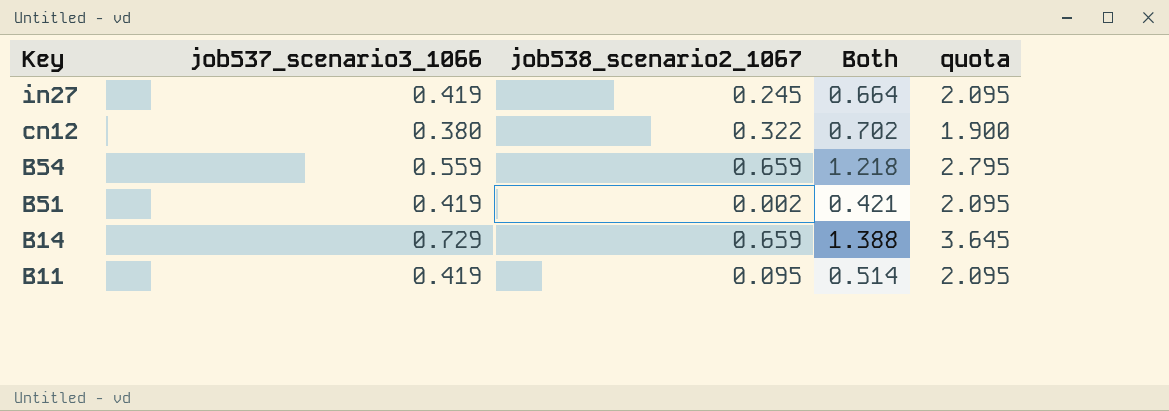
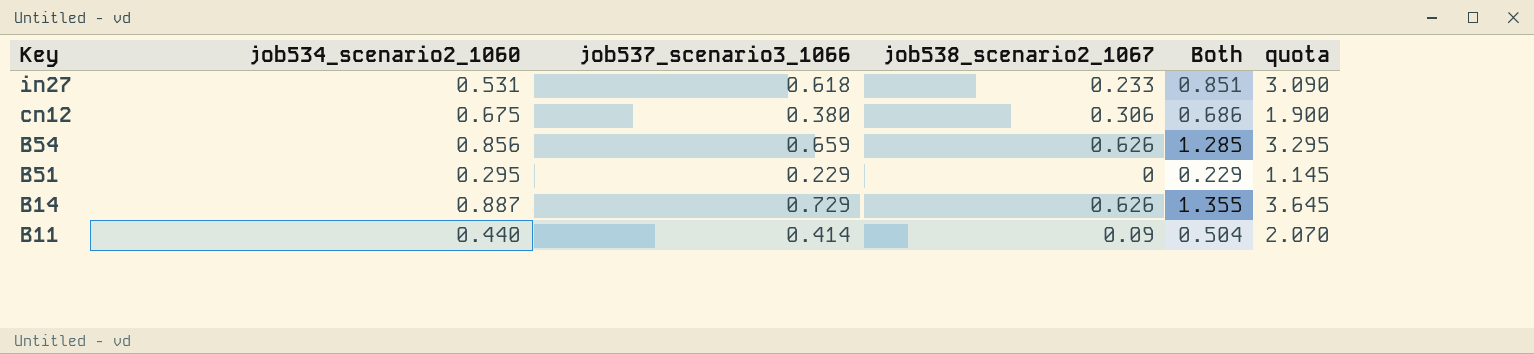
column job534_scenario2_1060 | position: none -> 2
in27 | job537_scenario3_1066: 0.419 -> 0.618
in27 | job538_scenario2_1067: 0.245 -> 0.233
in27 | Both: 0.664 -> 0.851
in27 | quota: 2.095 -> 3.090
cn12 | job538_scenario2_1067: 0.322 -> 0.306
cn12 | Both: 0.702 -> 0.686
B54 | job537_scenario3_1066: 0.559 -> 0.659
B54 | job538_scenario2_1067: 0.659 -> 0.626
B54 | Both: 1.218 -> 1.285
B54 | quota: 2.795 -> 3.295
B51 | job537_scenario3_1066: 0.419 -> 0.229
B51 | job538_scenario2_1067: 0.002 -> 0
B51 | Both: 0.421 -> 0.229
B51 | quota: 2.095 -> 1.145
B14 | job538_scenario2_1067: 0.659 -> 0.626
B14 | Both: 1.388 -> 1.355
B11 | job537_scenario3_1066: 0.419 -> 0.414
B11 | job538_scenario2_1067: 0.095 -> 0.09
B11 | Both: 0.514 -> 0.504
B11 | quota: 2.095 -> 2.070

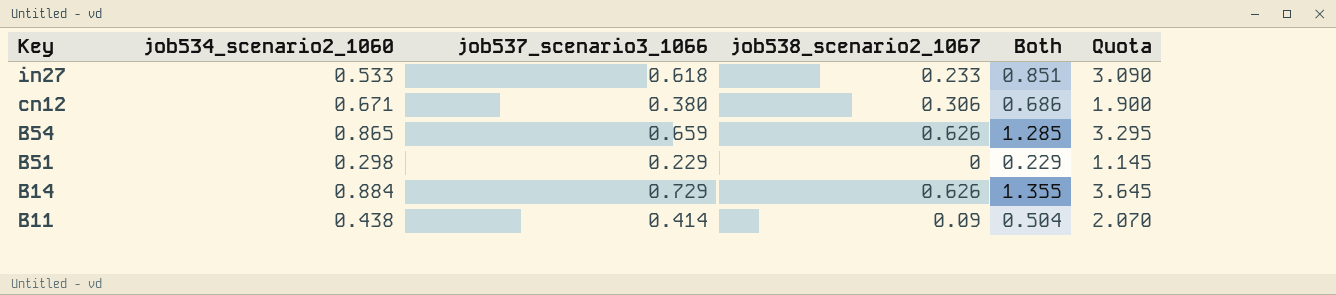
column name: quota -> Quota
in27 | job534_scenario2_1060: 0.531 -> 0.533
cn12 | job534_scenario2_1060: 0.675 -> 0.671
B54 | job534_scenario2_1060: 0.856 -> 0.865
B51 | job534_scenario2_1060: 0.295 -> 0.298
B14 | job534_scenario2_1060: 0.887 -> 0.884
B11 | job534_scenario2_1060: 0.440 -> 0.438

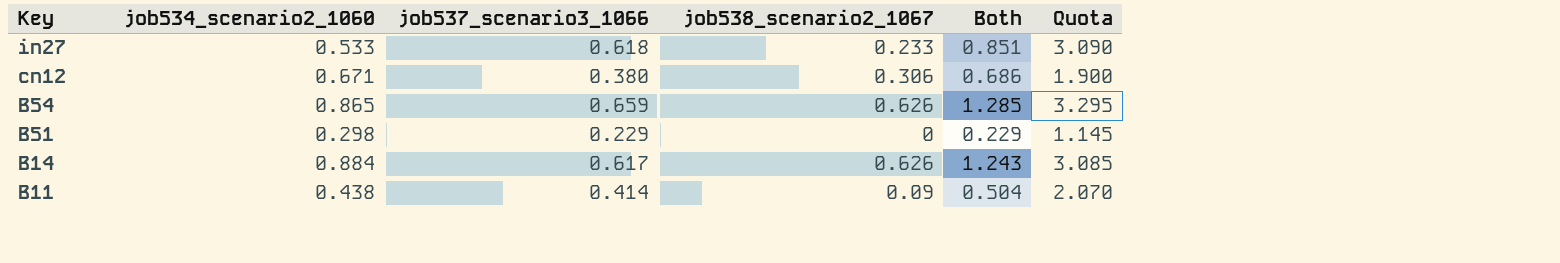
B14 | job537_scenario3_1066: 0.729 -> 0.617
B14 | Both: 1.355 -> 1.243
B14 | Quota: 3.645 -> 3.085

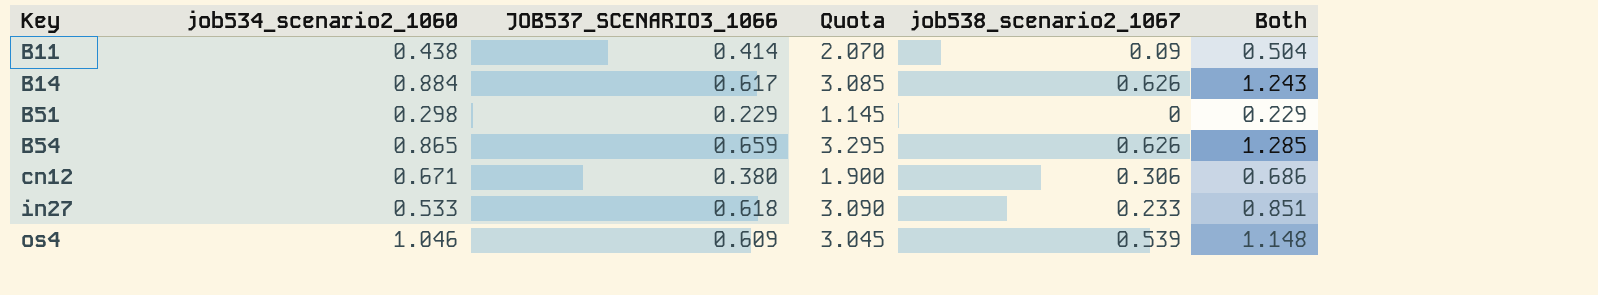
row order: Key descending -> Key ascending
column name: job537_scenario3_1066 -> JOB537_SCENARIO3_1066
column Quota | position: 6 -> 4
row os4: none -> 1.046 | 0.609 | 3.045 | 0.539 | 1.148

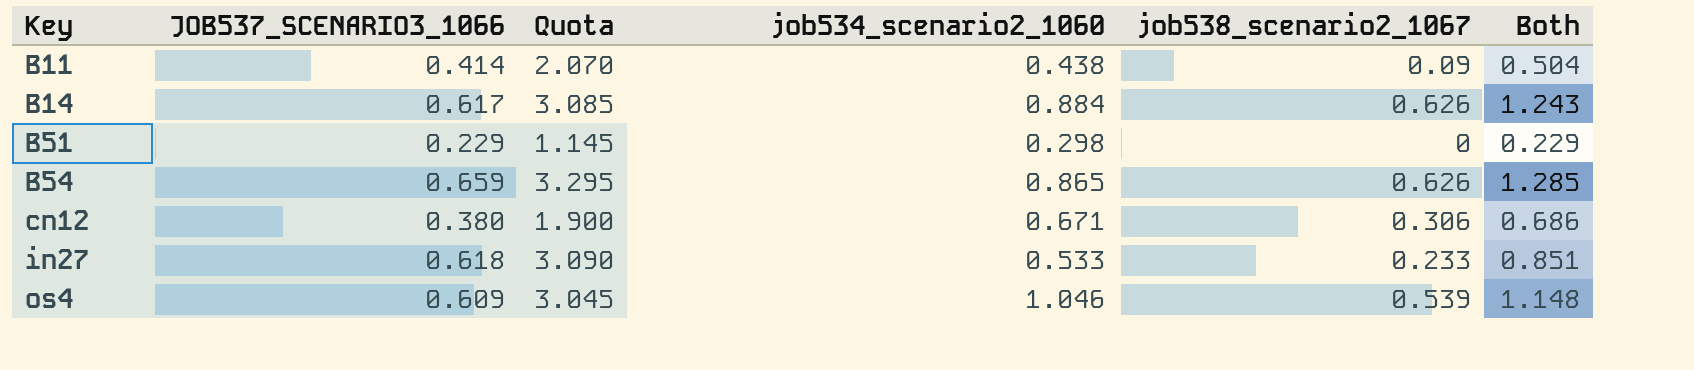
column job534_scenario2_1060 | position: 2 -> 4

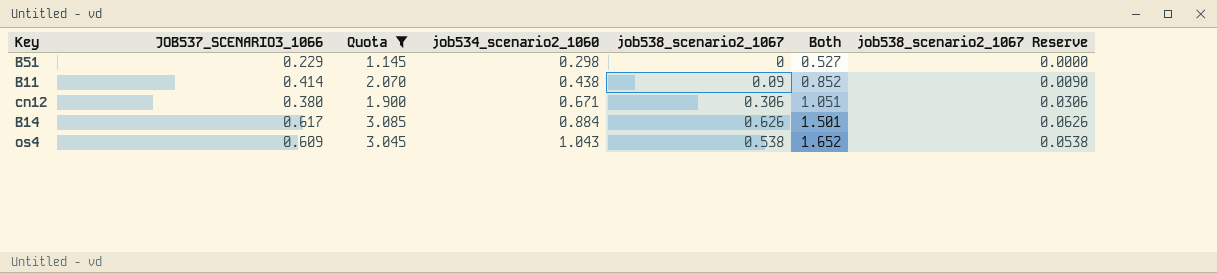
filter: none -> Quota <= 3.085
row order: Key ascending -> job534_scenario2_1060 ascending
column Both | formula: [JOB537_SCENARIO3_1066] + [job538_scenario2_1067] -> [JOB537_SCENARIO3_1066] + [job534_scenario2_1060]
column job538_scenario2_1067 Reserve | formula: none -> [job538_scenario2_1067] * 0.1
os4 | job534_scenario2_1060: 1.046 -> 1.043
os4 | job538_scenario2_1067: 0.539 -> 0.538

